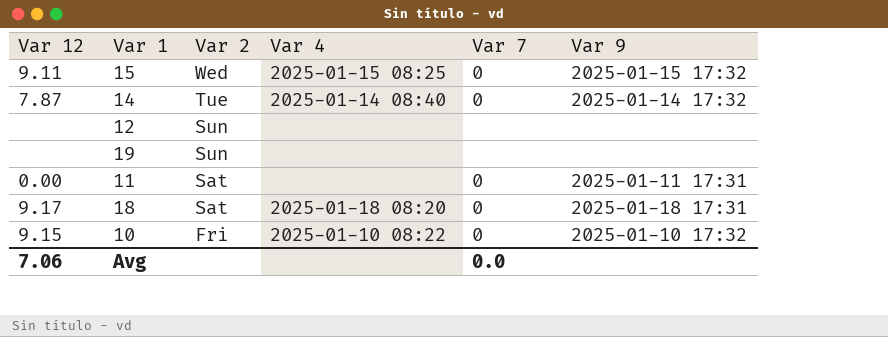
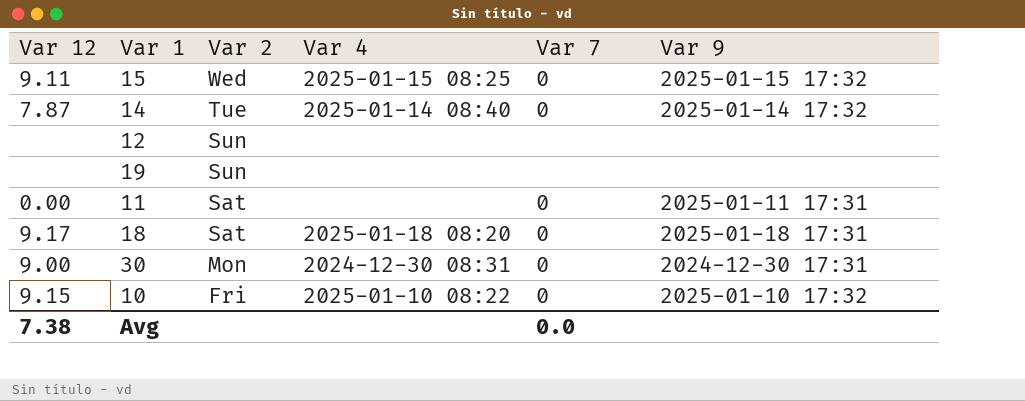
row 30: none -> 9.00 | Mon | 2024-12-30 08:31 | 0 | 2024-12-30 17:31
Avg | Var 12: 7.06 -> 7.38

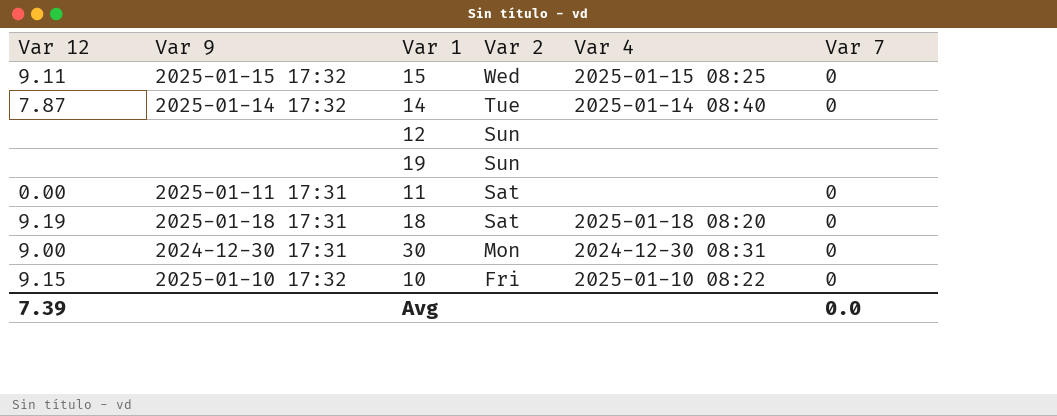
column Var 9 | position: 6 -> 2
18 | Var 12: 9.17 -> 9.19
Avg | Var 12: 7.38 -> 7.39

